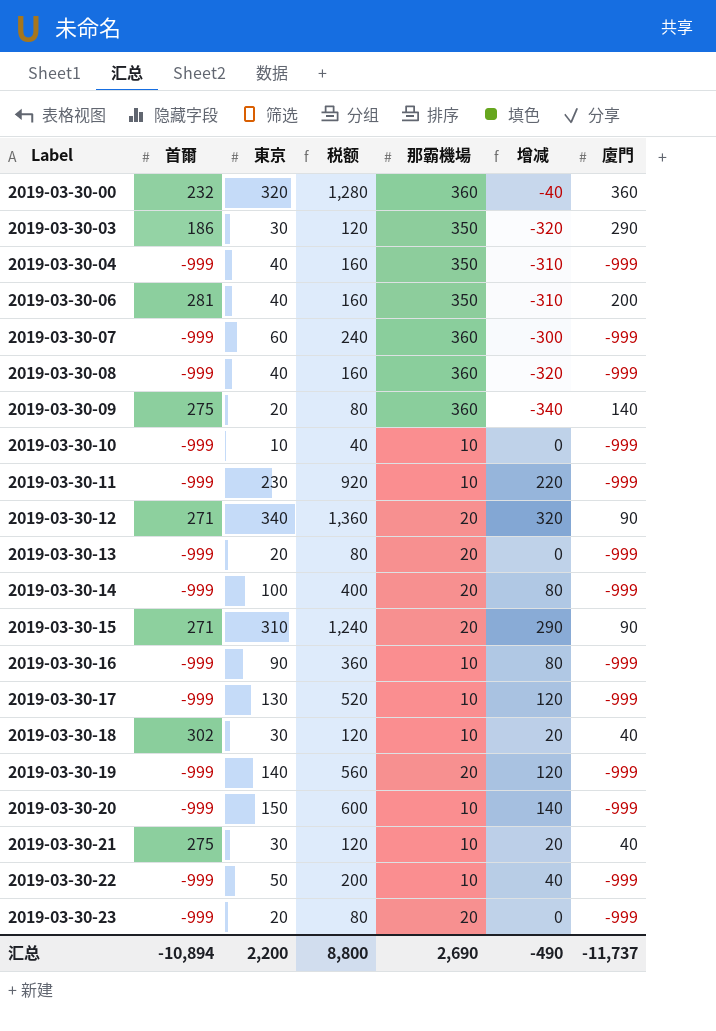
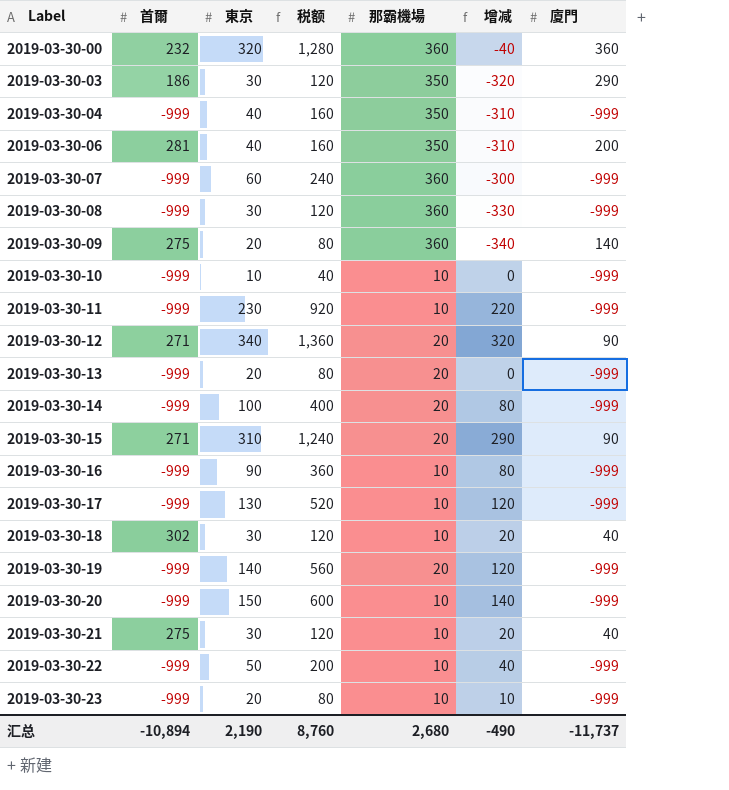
2019-03-30-08 | 東京: 40 -> 30
2019-03-30-08 | 税额: 160 -> 120
2019-03-30-08 | 增减: -320 -> -330
2019-03-30-23 | 那霸機場: 20 -> 10
2019-03-30-23 | 增减: 0 -> 10
汇总 | 東京: 2,200 -> 2,190
汇总 | 税额: 8,800 -> 8,760
汇总 | 那霸機場: 2,690 -> 2,680

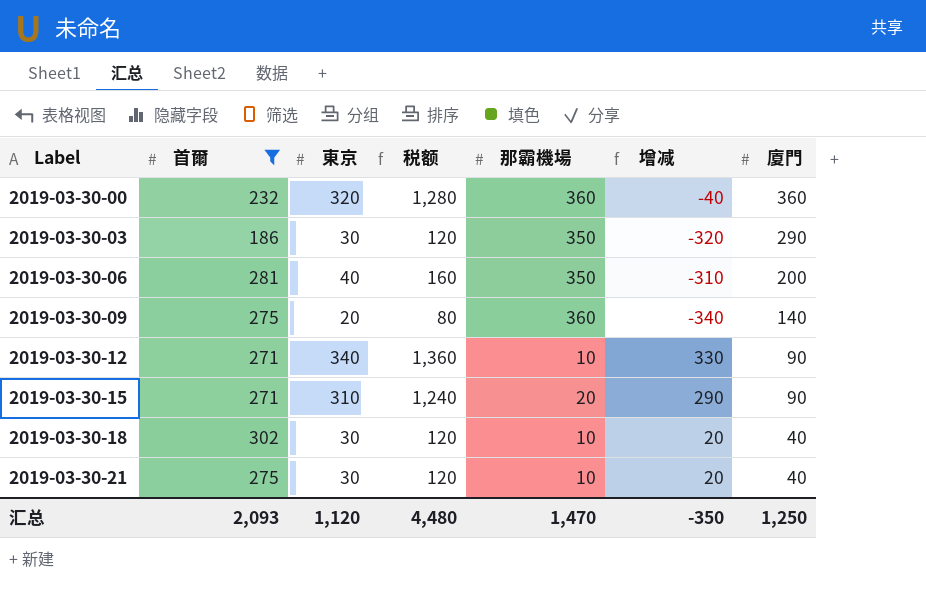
filter: none -> 首爾 != -999
2019-03-30-12 | 那霸機場: 20 -> 10
2019-03-30-12 | 增减: 320 -> 330
汇总 | 首爾: -10,894 -> 2,093
汇总 | 東京: 2,190 -> 1,120
汇总 | 税额: 8,760 -> 4,480
汇总 | 那霸機場: 2,680 -> 1,470
汇总 | 增减: -490 -> -350
汇总 | 廈門: -11,737 -> 1,250

